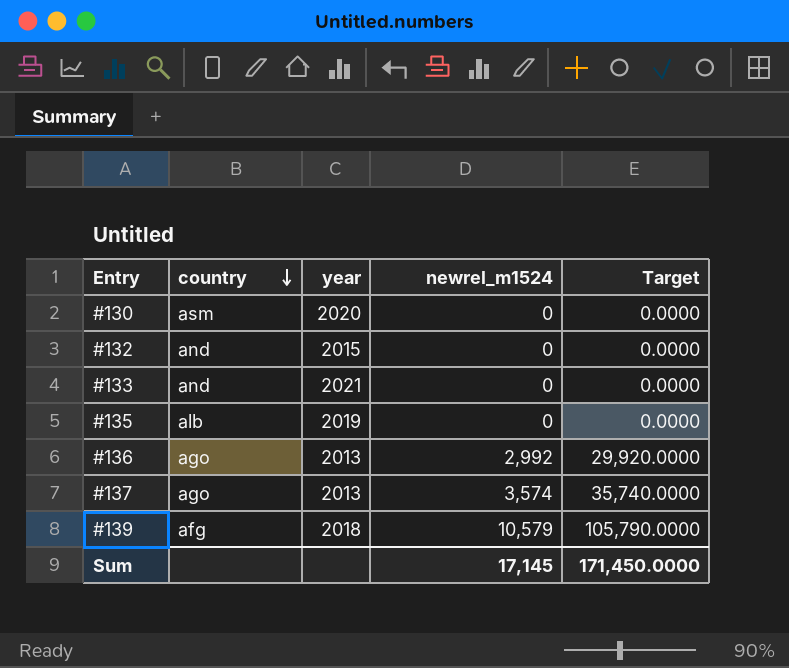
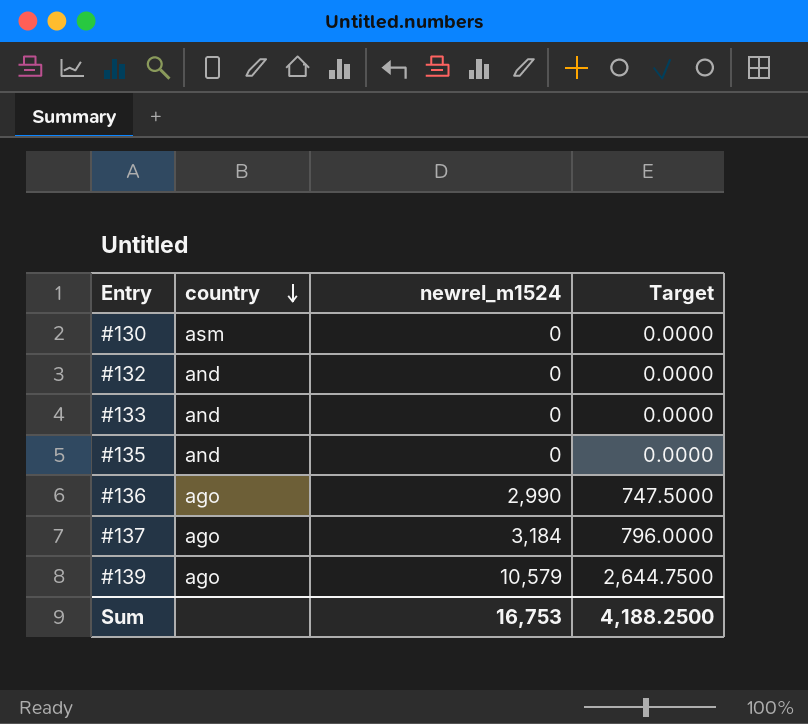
column year | position: 3 -> none
column Target | formula: [newrel_m1524] * 10 -> [newrel_m1524] * 0.25
#135 | country: alb -> and
#136 | newrel_m1524: 2,992 -> 2,990
#137 | newrel_m1524: 3,574 -> 3,184
#139 | country: afg -> ago
Sum | newrel_m1524: 17,145 -> 16,753
Sum | Target: 171,450.0000 -> 4,188.2500

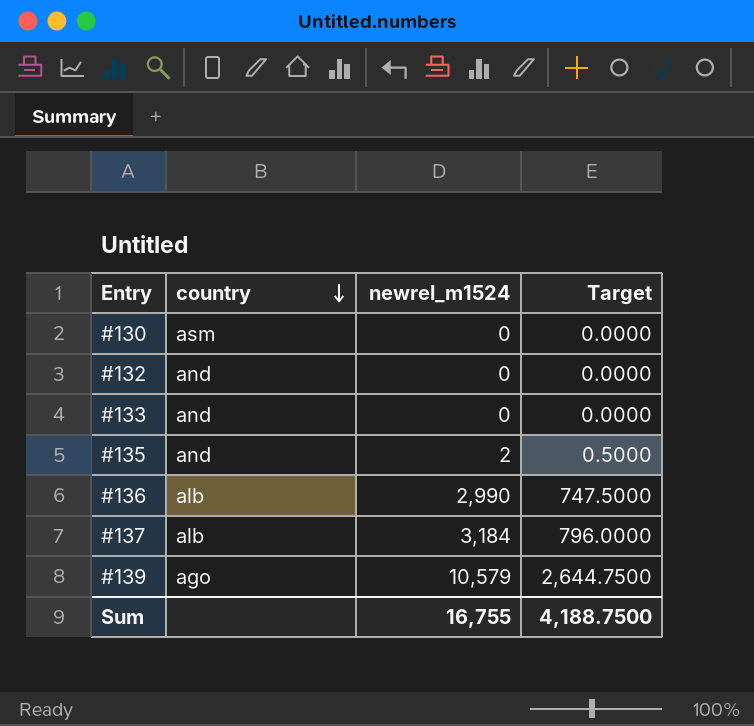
#135 | newrel_m1524: 0 -> 2
#135 | Target: 0.0000 -> 0.5000
#136 | country: ago -> alb
#137 | country: ago -> alb
Sum | newrel_m1524: 16,753 -> 16,755
Sum | Target: 4,188.2500 -> 4,188.7500

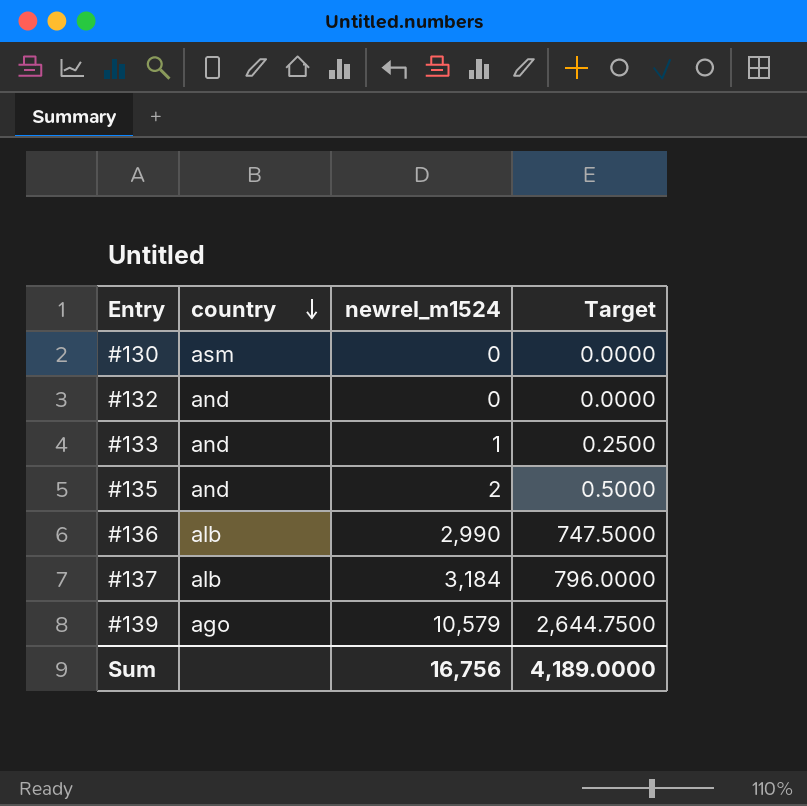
#133 | newrel_m1524: 0 -> 1
#133 | Target: 0.0000 -> 0.2500
Sum | newrel_m1524: 16,755 -> 16,756
Sum | Target: 4,188.7500 -> 4,189.0000

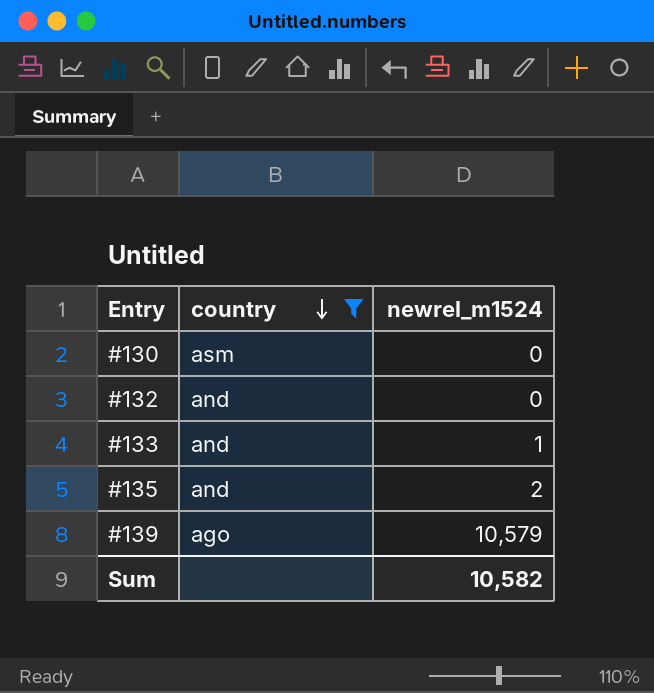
filter: none -> country != alb
column Target | formula: [newrel_m1524] * 0.25 -> none
Sum | newrel_m1524: 16,756 -> 10,582

